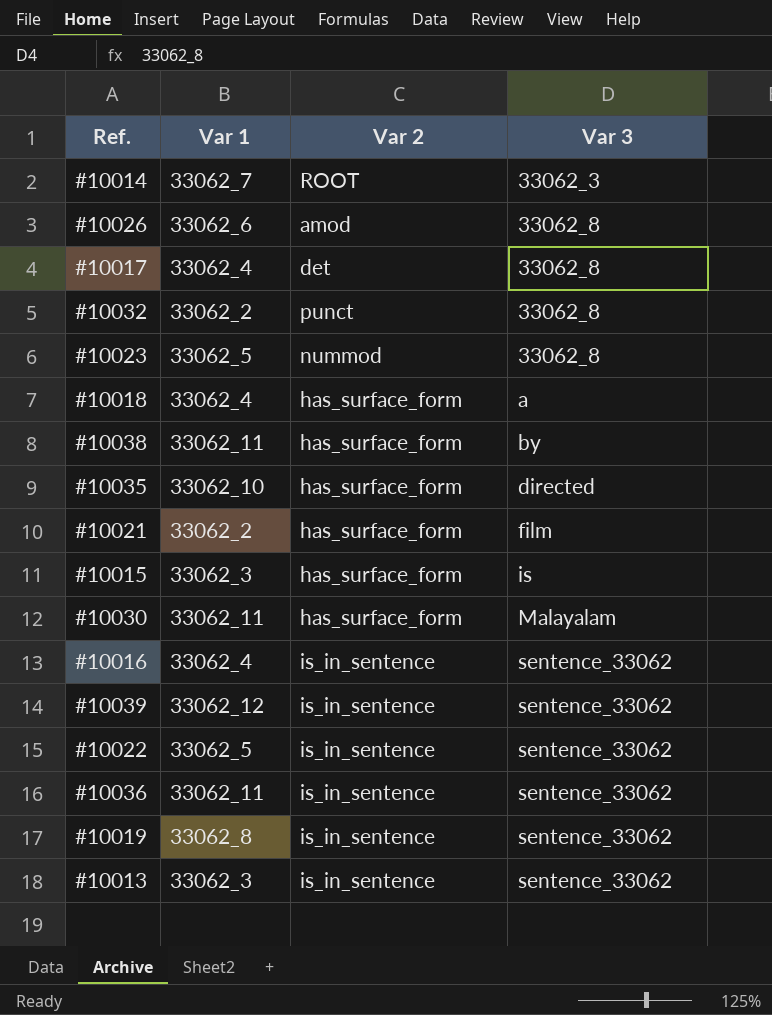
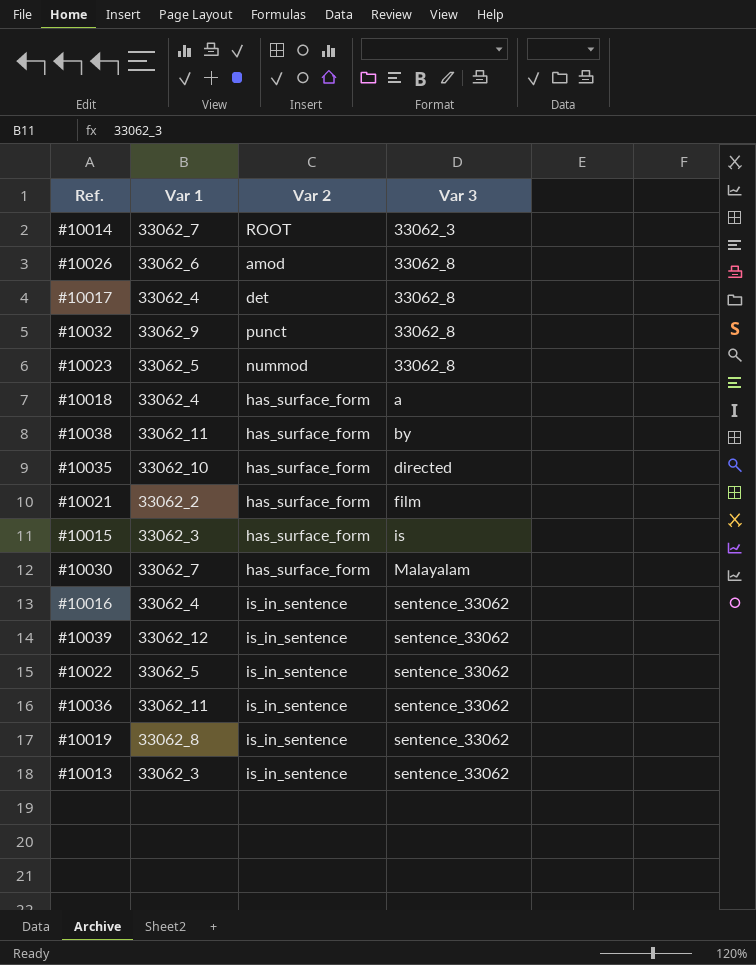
#10032 | Var 1: 33062_2 -> 33062_9
#10030 | Var 1: 33062_11 -> 33062_7

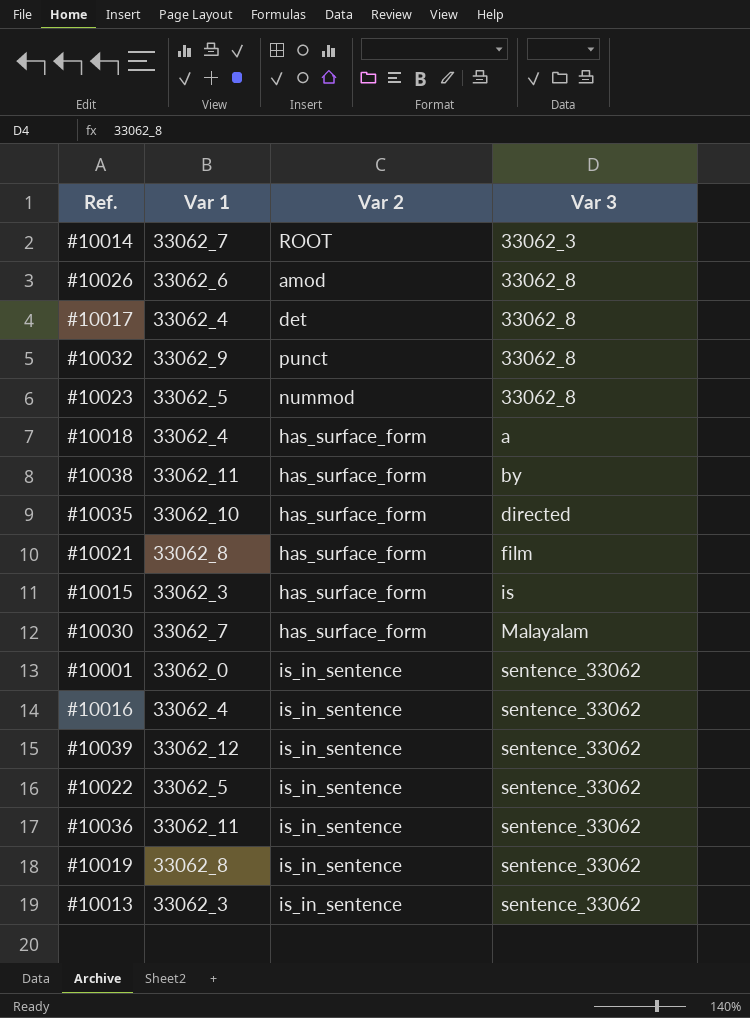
#10021 | Var 1: 33062_2 -> 33062_8
row #10001: none -> 33062_0 | is_in_sentence | sentence_33062

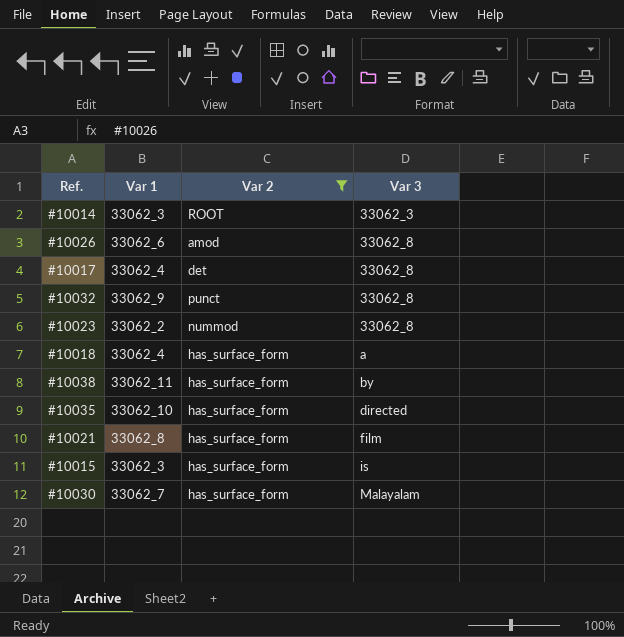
filter: none -> Var 2 != is_in_sentence
#10014 | Var 1: 33062_7 -> 33062_3
#10023 | Var 1: 33062_5 -> 33062_2

